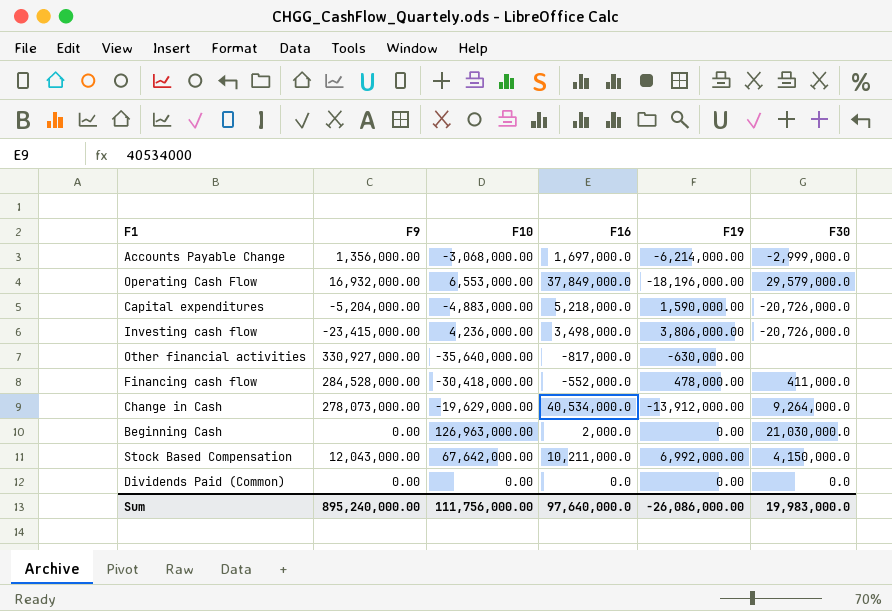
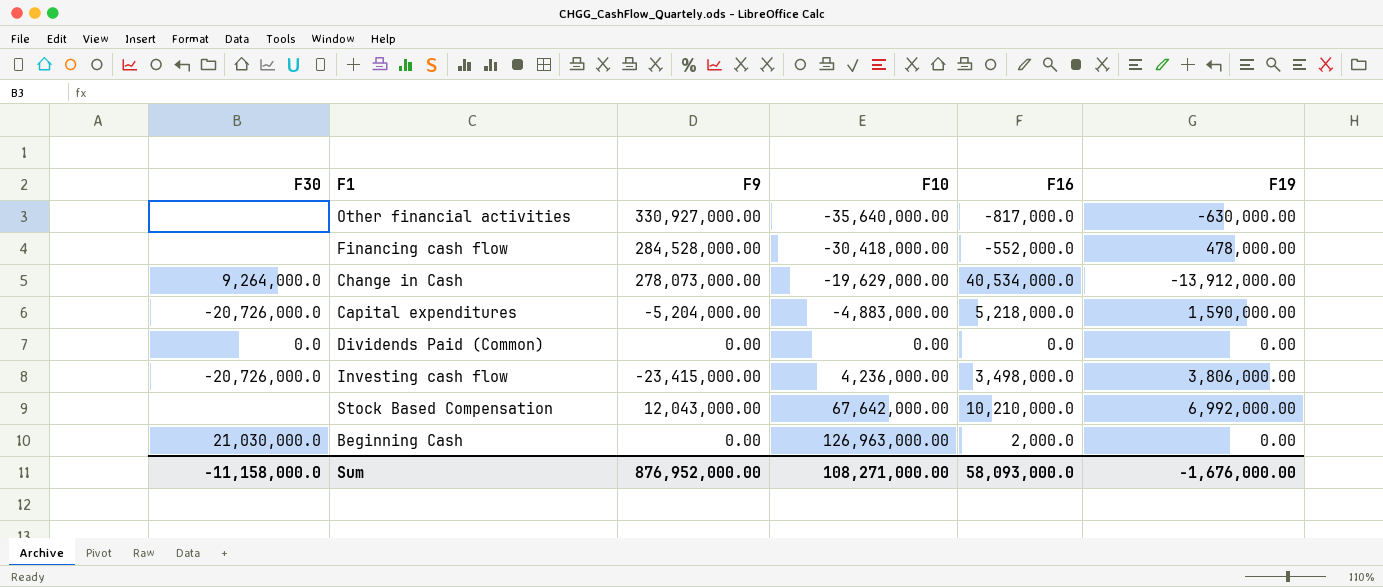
row order: none -> F10 ascending
column F30 | position: 6 -> 1
row Accounts Payable Change: 1,356,000.00 | -3,068,000.00 | 1,697,000.0 | -6,214,000.00 | -2,999,000.0 -> none
row Operating Cash Flow: 16,932,000.00 | 6,553,000.00 | 37,849,000.0 | -18,196,000.00 | 29,579,000.0 -> none
Financing cash flow | F30: 411,000.0 -> none
Stock Based Compensation | F30: 4,150,000.0 -> none
Stock Based Compensation | F16: 10,211,000.0 -> 10,210,000.0
Sum | F30: 19,983,000.0 -> -11,158,000.0
Sum | F9: 895,240,000.00 -> 876,952,000.00
Sum | F10: 111,756,000.00 -> 108,271,000.00
Sum | F16: 97,640,000.0 -> 58,093,000.0
Sum | F19: -26,086,000.00 -> -1,676,000.00

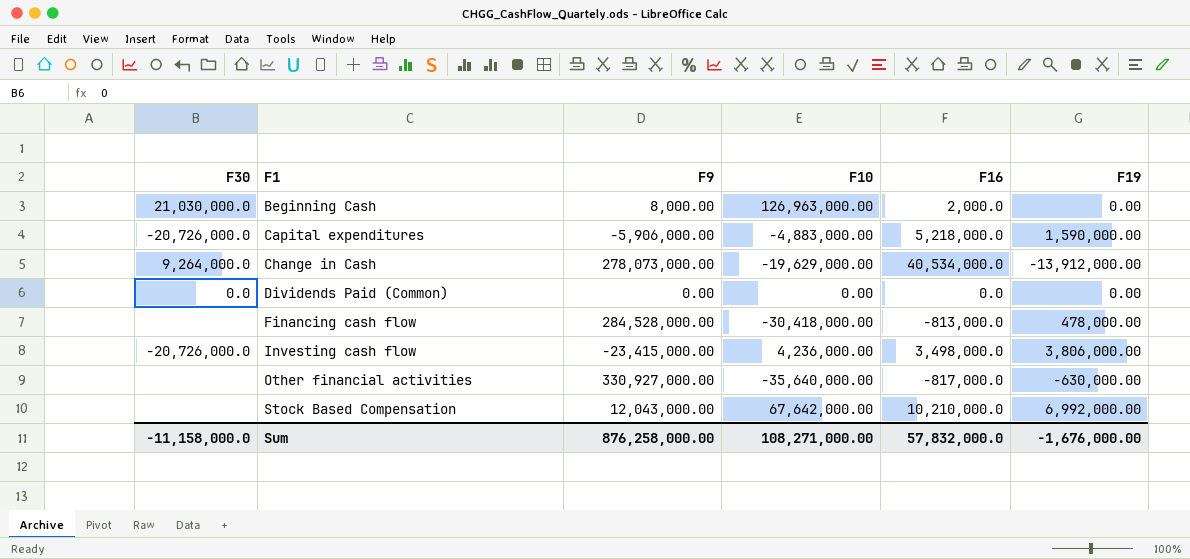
row order: F10 ascending -> F1 ascending
Beginning Cash | F9: 0.00 -> 8,000.00
Capital expenditures | F9: -5,204,000.00 -> -5,906,000.00
Financing cash flow | F16: -552,000.0 -> -813,000.0
Sum | F9: 876,952,000.00 -> 876,258,000.00
Sum | F16: 58,093,000.0 -> 57,832,000.0

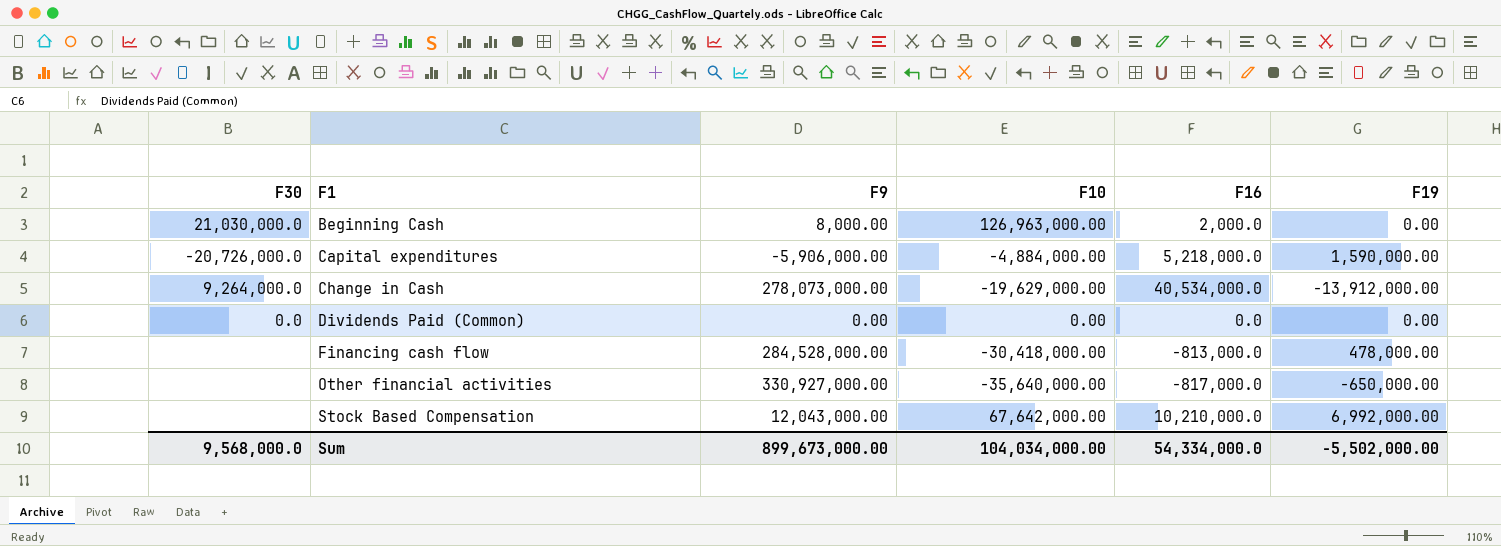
row Investing cash flow: -20,726,000.0 | -23,415,000.00 | 4,236,000.00 | 3,498,000.0 | 3,806,000.00 -> none
Capital expenditures | F10: -4,883,000.00 -> -4,884,000.00
Other financial activities | F19: -630,000.00 -> -650,000.00
Sum | F30: -11,158,000.0 -> 9,568,000.0
Sum | F9: 876,258,000.00 -> 899,673,000.00
Sum | F10: 108,271,000.00 -> 104,034,000.00
Sum | F16: 57,832,000.0 -> 54,334,000.0
Sum | F19: -1,676,000.00 -> -5,502,000.00

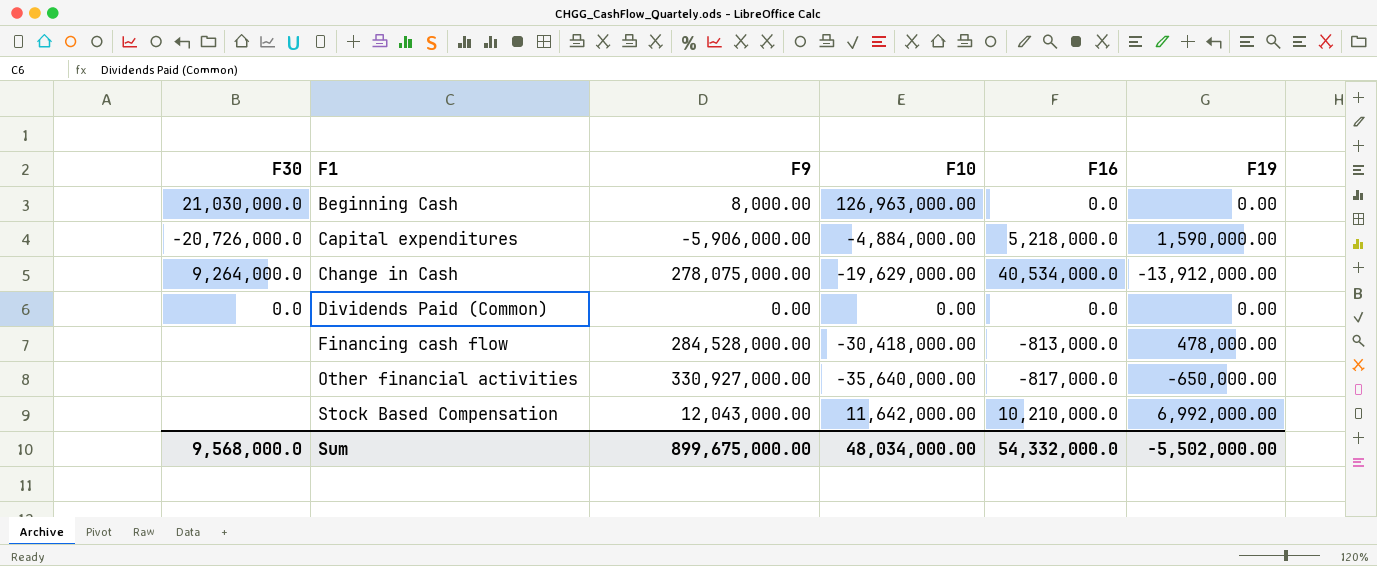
Beginning Cash | F16: 2,000.0 -> 0.0
Change in Cash | F9: 278,073,000.00 -> 278,075,000.00
Stock Based Compensation | F10: 67,642,000.00 -> 11,642,000.00
Sum | F9: 899,673,000.00 -> 899,675,000.00
Sum | F10: 104,034,000.00 -> 48,034,000.00
Sum | F16: 54,334,000.0 -> 54,332,000.0

